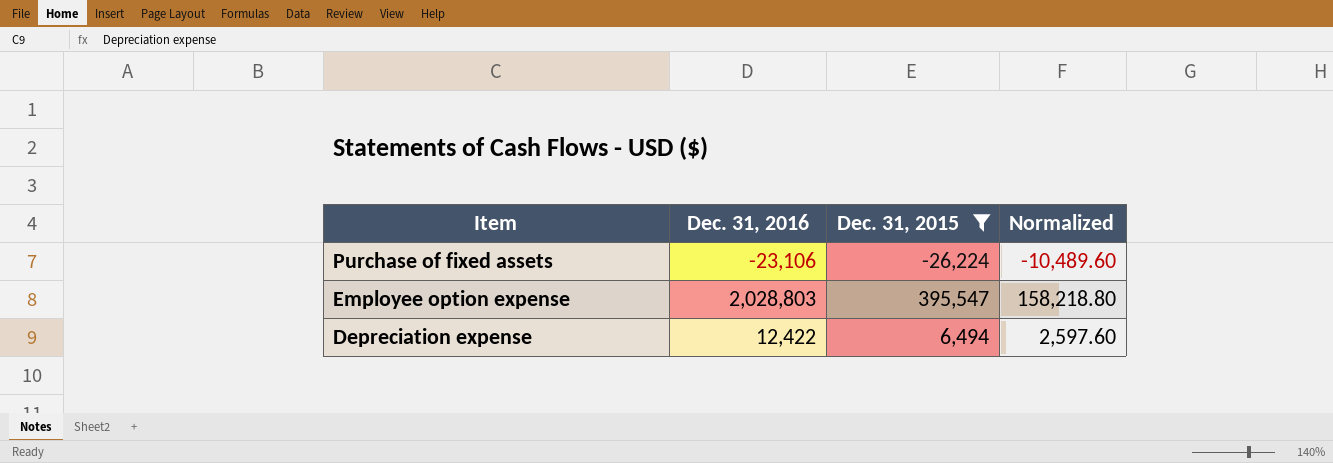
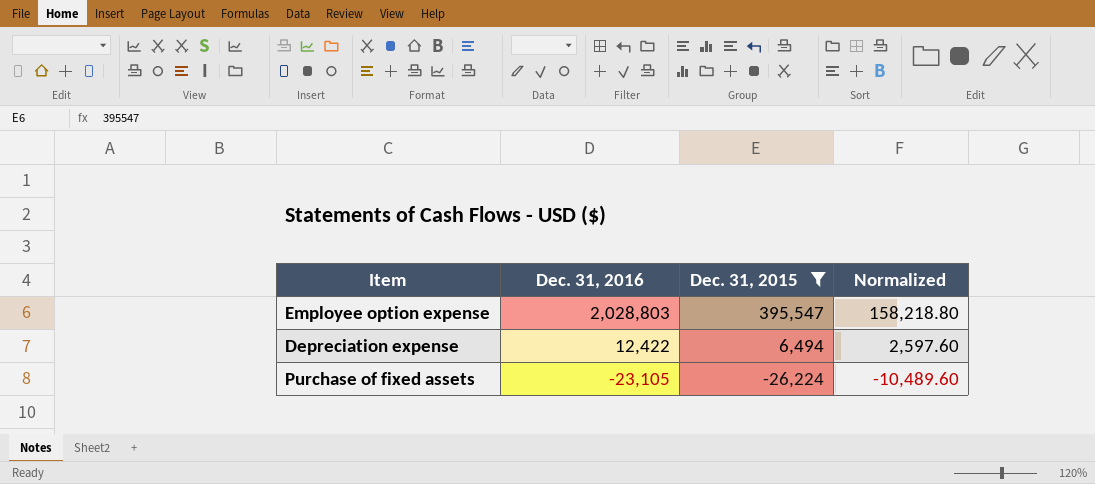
row order: Item descending -> Dec. 31, 2016 descending
Purchase of fixed assets | Dec. 31, 2016: -23,106 -> -23,105

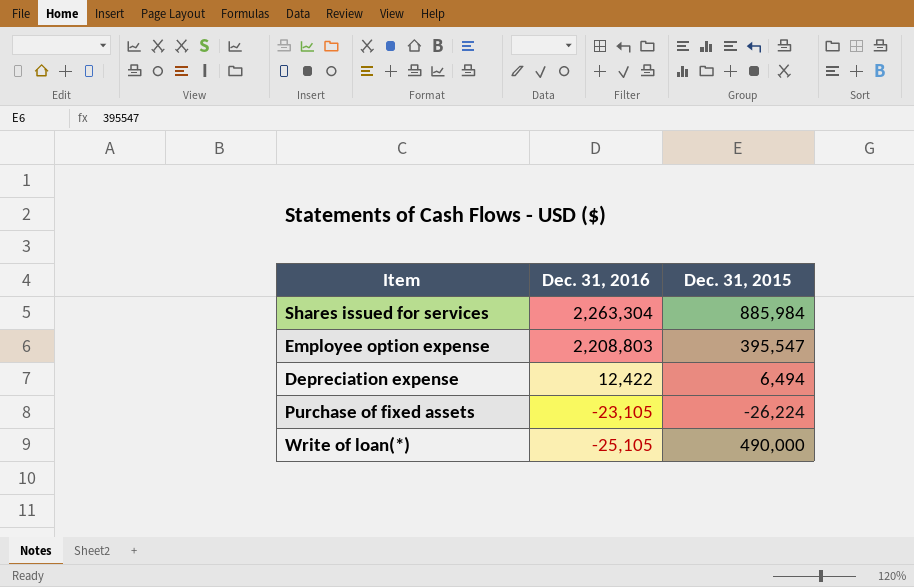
filter: Dec. 31, 2015 <= 395,547 -> none
column Normalized | formula: [Dec. 31, 2015] * 0.4 -> none
Employee option expense | Dec. 31, 2016: 2,028,803 -> 2,208,803

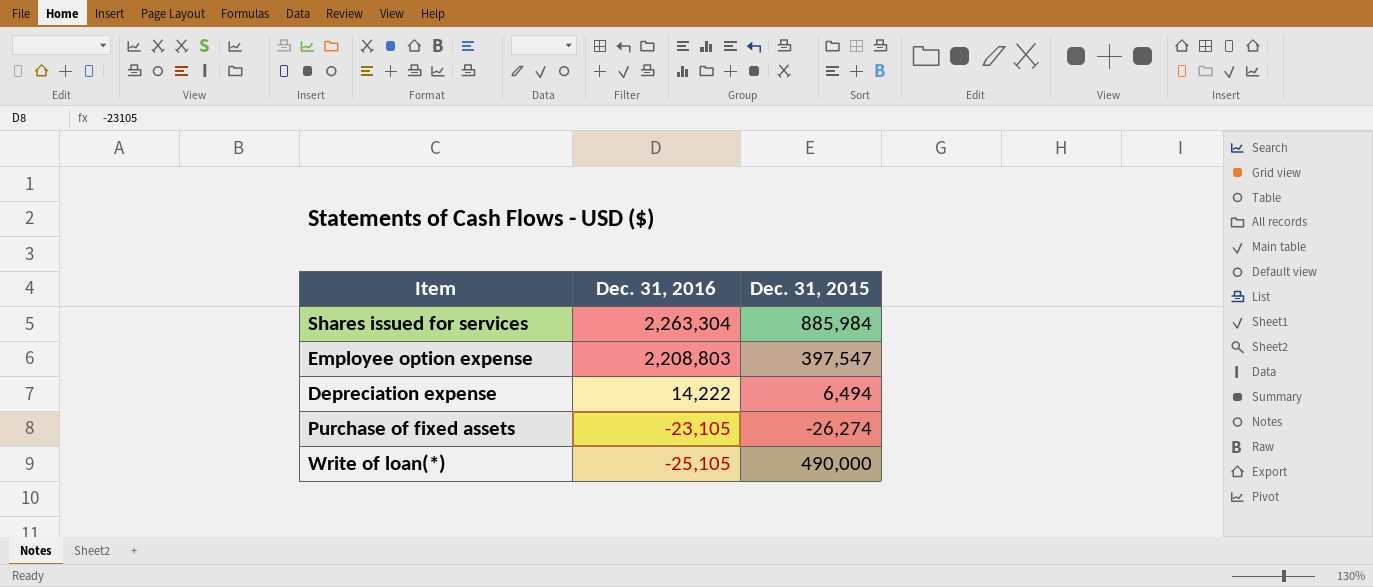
Employee option expense | Dec. 31, 2015: 395,547 -> 397,547
Depreciation expense | Dec. 31, 2016: 12,422 -> 14,222
Purchase of fixed assets | Dec. 31, 2015: -26,224 -> -26,274

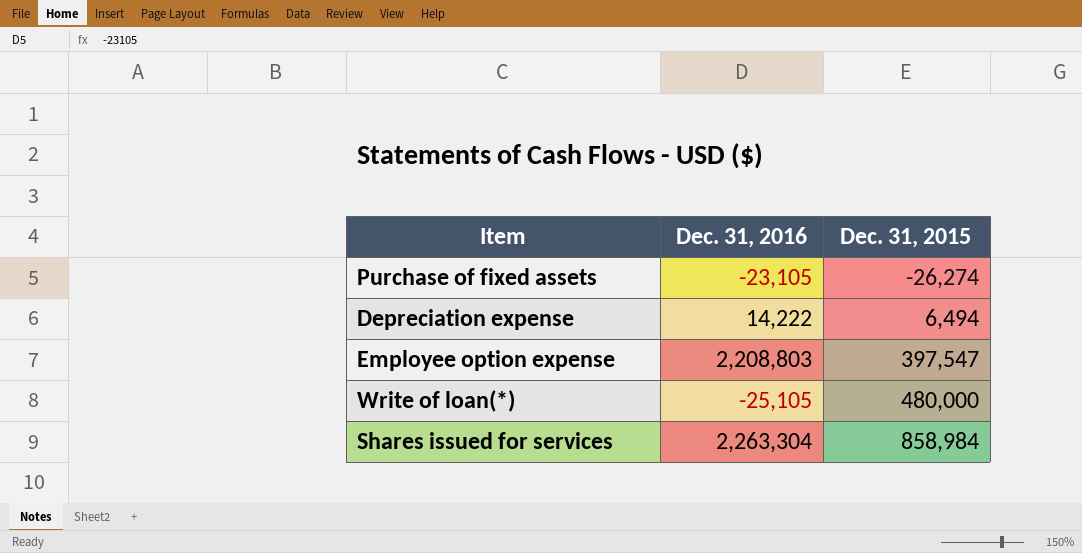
row order: Dec. 31, 2016 descending -> Dec. 31, 2015 ascending
Write of loan(*) | Dec. 31, 2015: 490,000 -> 480,000
Shares issued for services | Dec. 31, 2015: 885,984 -> 858,984

